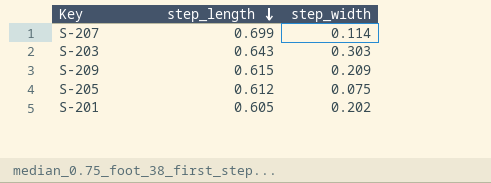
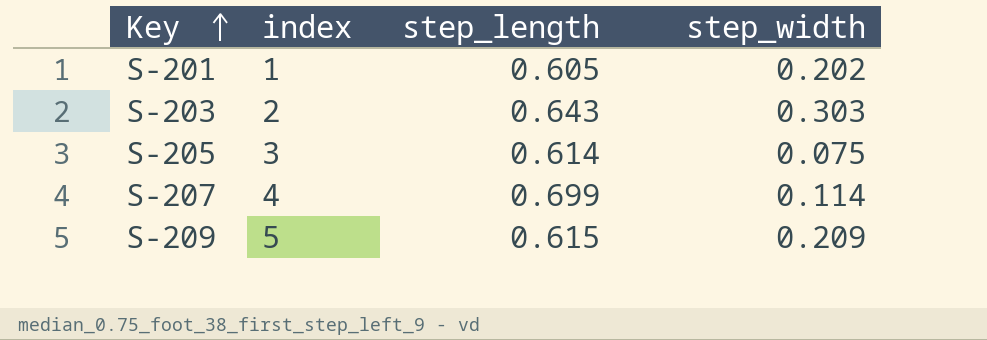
row order: step_length descending -> Key ascending
column index | position: none -> 2
S-205 | step_length: 0.612 -> 0.614

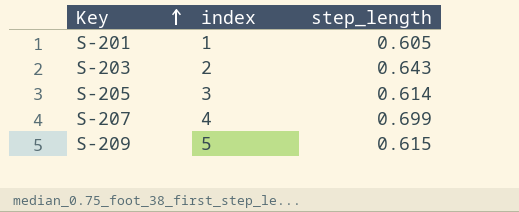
column step_width | position: 4 -> none

